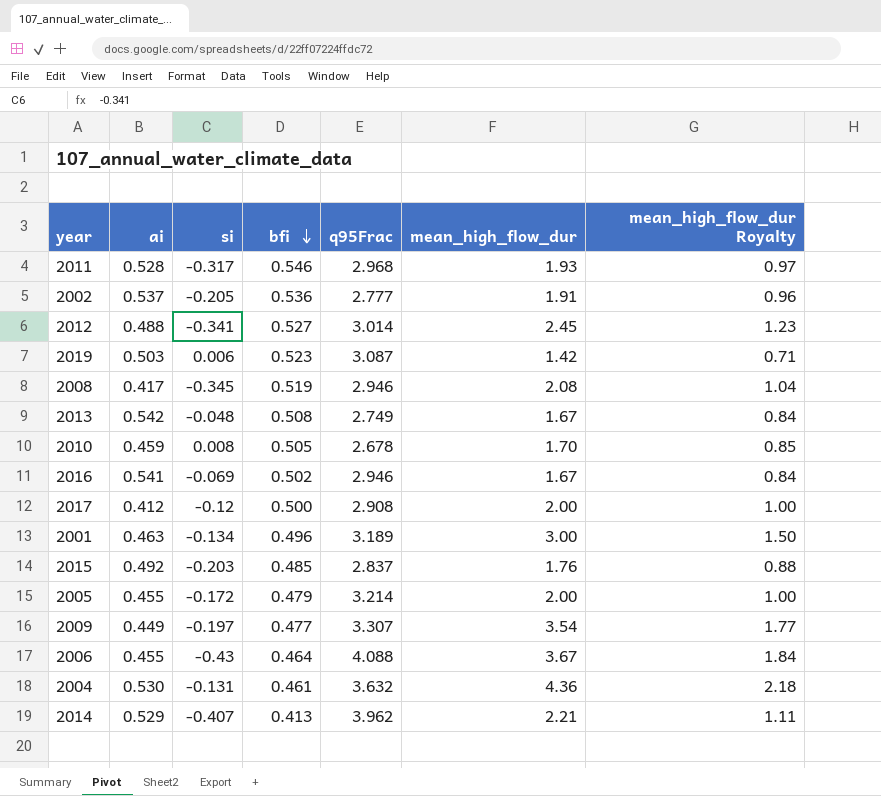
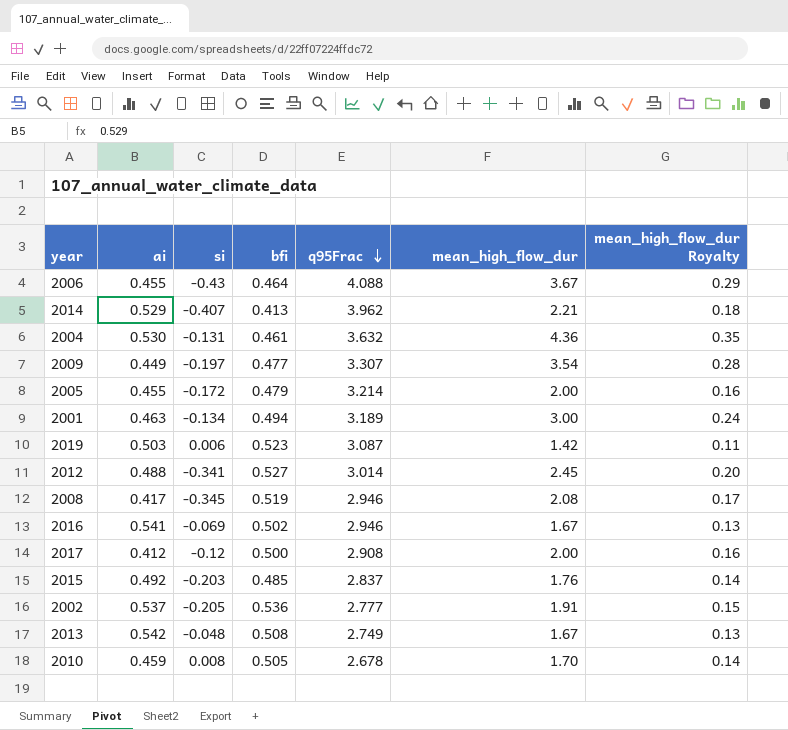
row order: bfi descending -> q95Frac descending
column mean_high_flow_dur Royalty | formula: [mean_high_flow_dur] * 0.5 -> [mean_high_flow_dur] * 0.08
row 2011: 0.528 | -0.317 | 0.546 | 2.968 | 1.93 | 0.97 -> none
2001 | bfi: 0.496 -> 0.494

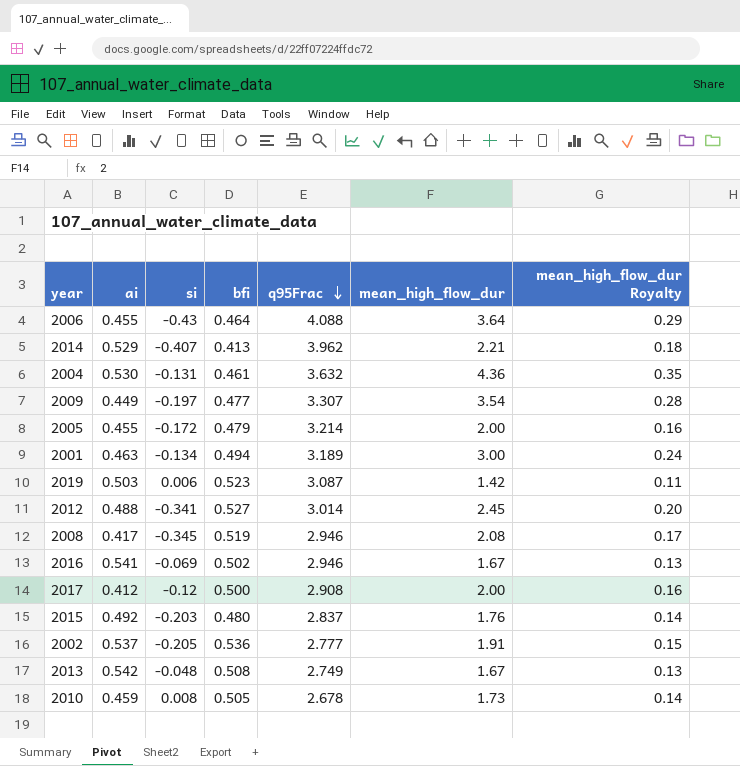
2006 | mean_high_flow_dur: 3.67 -> 3.64
2015 | bfi: 0.485 -> 0.480
2010 | mean_high_flow_dur: 1.70 -> 1.73

